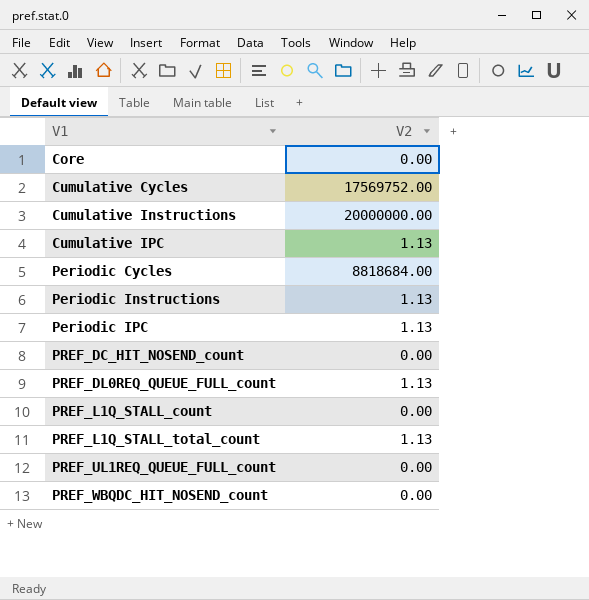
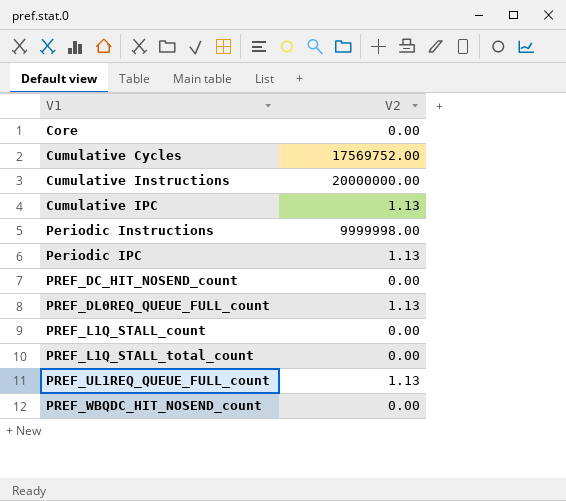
row Periodic Cycles: 8818684.00 -> none
Periodic Instructions | V2: 1.13 -> 9999998.00
PREF_L1Q_STALL_total_count | V2: 1.13 -> 0.00
PREF_UL1REQ_QUEUE_FULL_count | V2: 0.00 -> 1.13

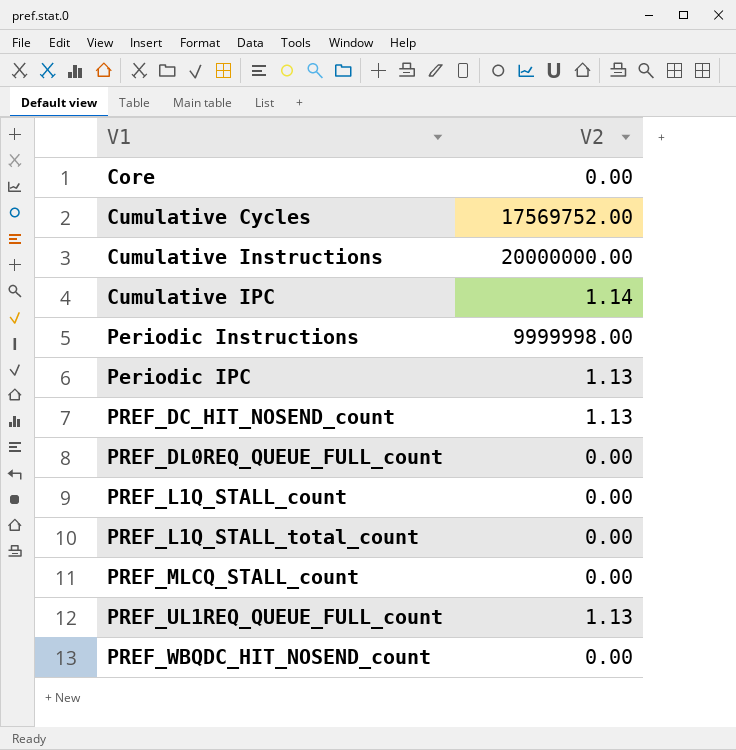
Cumulative IPC | V2: 1.13 -> 1.14
PREF_DC_HIT_NOSEND_count | V2: 0.00 -> 1.13
PREF_DL0REQ_QUEUE_FULL_count | V2: 1.13 -> 0.00
row PREF_MLCQ_STALL_count: none -> 0.00

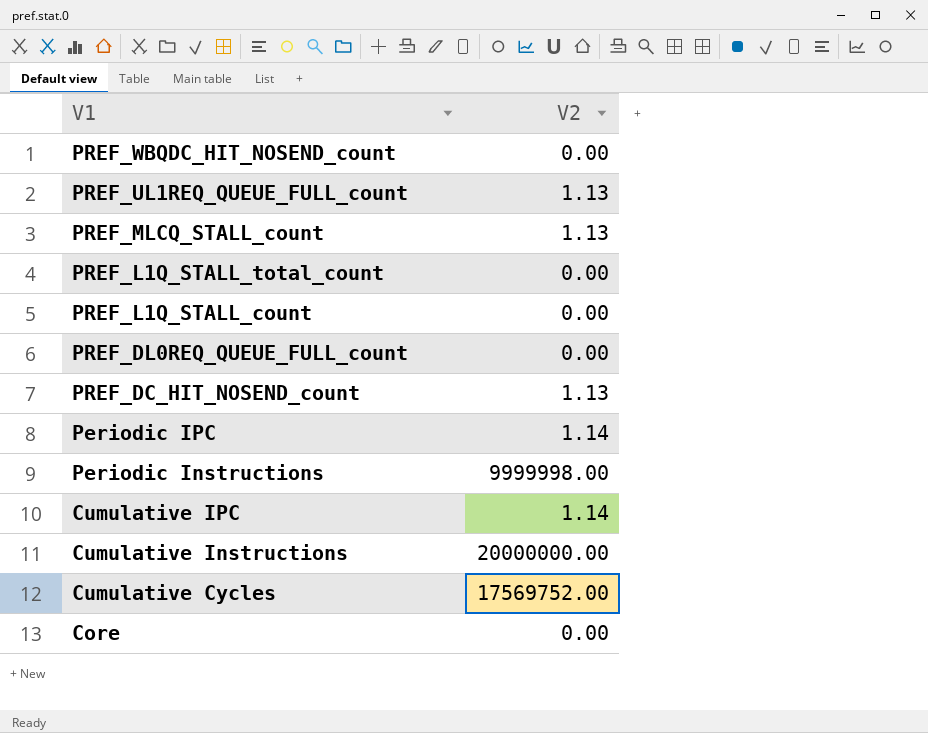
row order: V1 ascending -> V1 descending
PREF_MLCQ_STALL_count | V2: 0.00 -> 1.13
Periodic IPC | V2: 1.13 -> 1.14

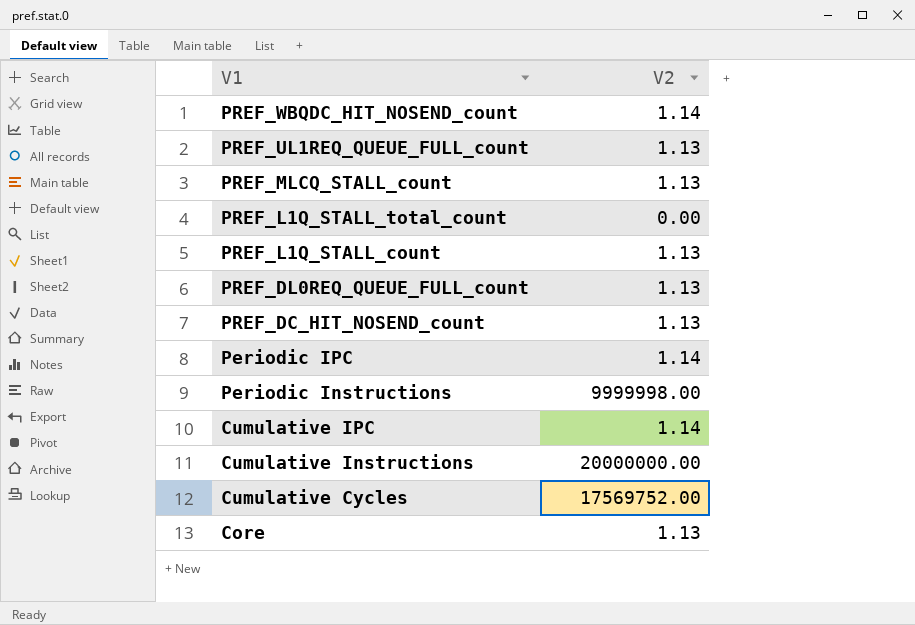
PREF_WBQDC_HIT_NOSEND_count | V2: 0.00 -> 1.14
PREF_L1Q_STALL_count | V2: 0.00 -> 1.13
PREF_DL0REQ_QUEUE_FULL_count | V2: 0.00 -> 1.13
Core | V2: 0.00 -> 1.13

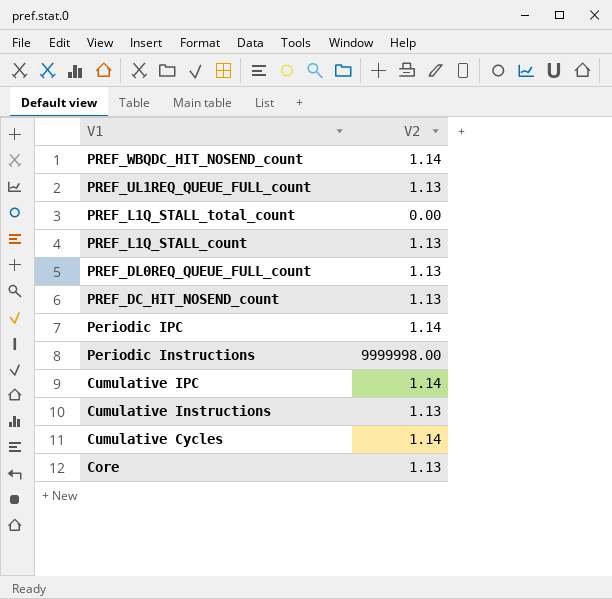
row PREF_MLCQ_STALL_count: 1.13 -> none
Cumulative Instructions | V2: 20000000.00 -> 1.13
Cumulative Cycles | V2: 17569752.00 -> 1.14

